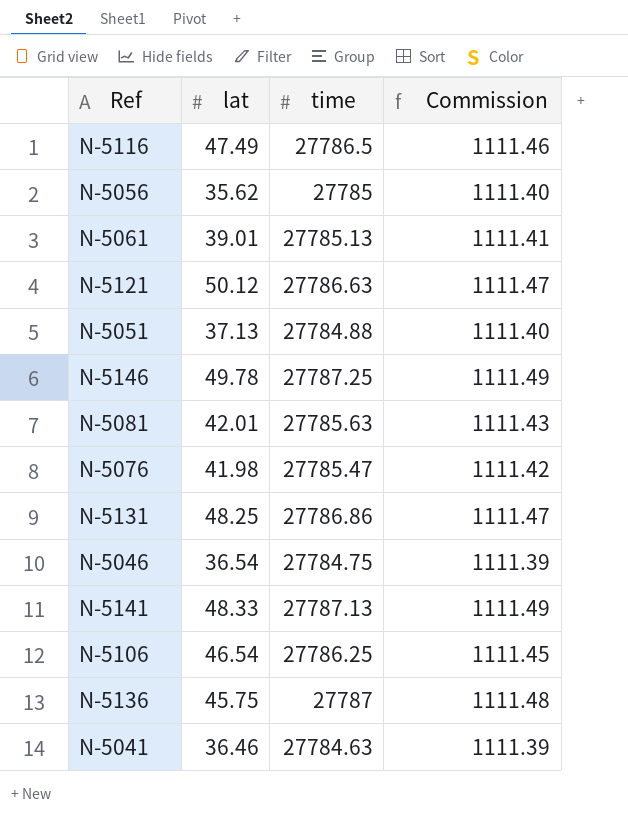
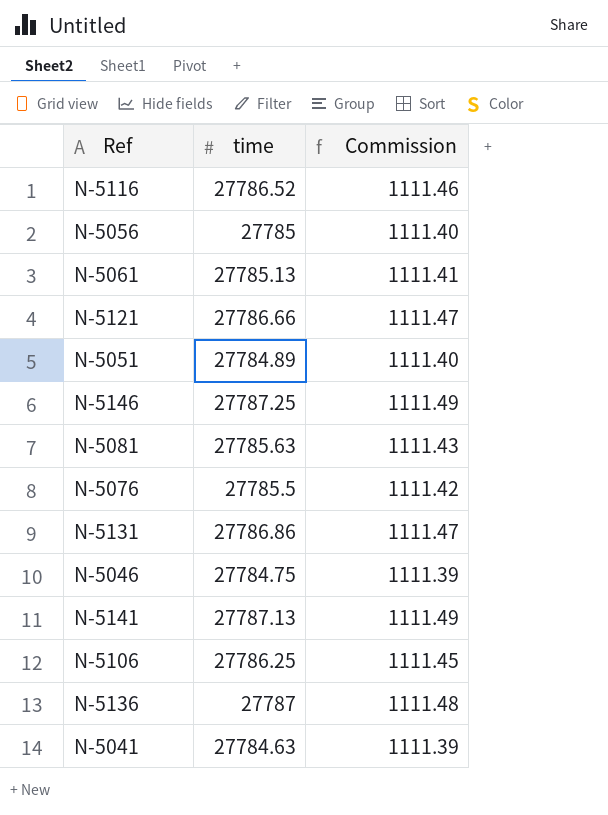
column lat | position: 2 -> none
N-5116 | time: 27786.5 -> 27786.52
N-5121 | time: 27786.63 -> 27786.66
N-5051 | time: 27784.88 -> 27784.89
N-5076 | time: 27785.47 -> 27785.5

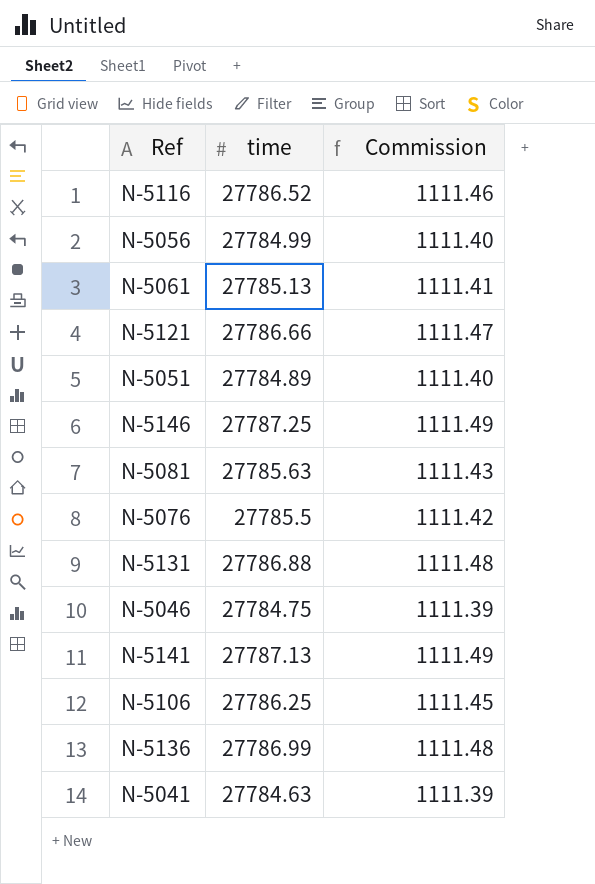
N-5056 | time: 27785 -> 27784.99
N-5131 | time: 27786.86 -> 27786.88
N-5131 | Commission: 1111.47 -> 1111.48
N-5136 | time: 27787 -> 27786.99

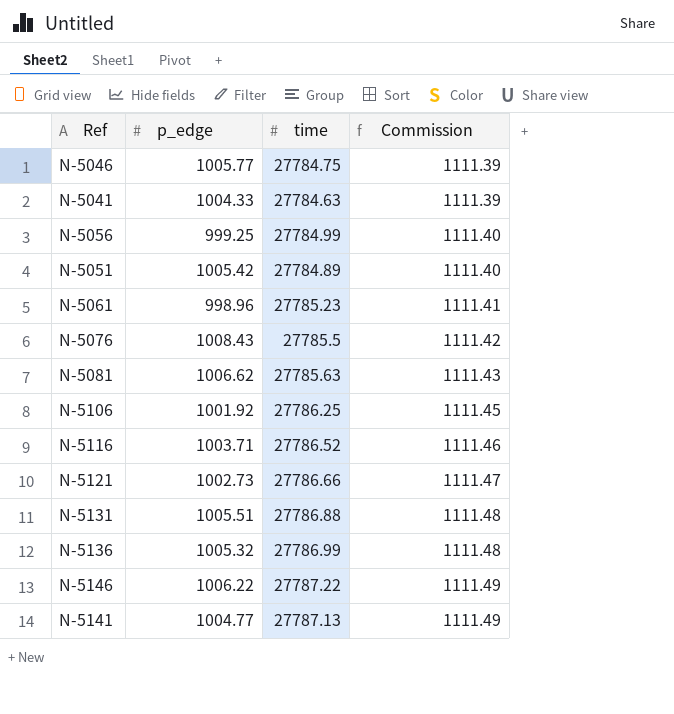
row order: none -> Commission ascending
column p_edge | position: none -> 2
N-5061 | time: 27785.13 -> 27785.23
N-5146 | time: 27787.25 -> 27787.22

